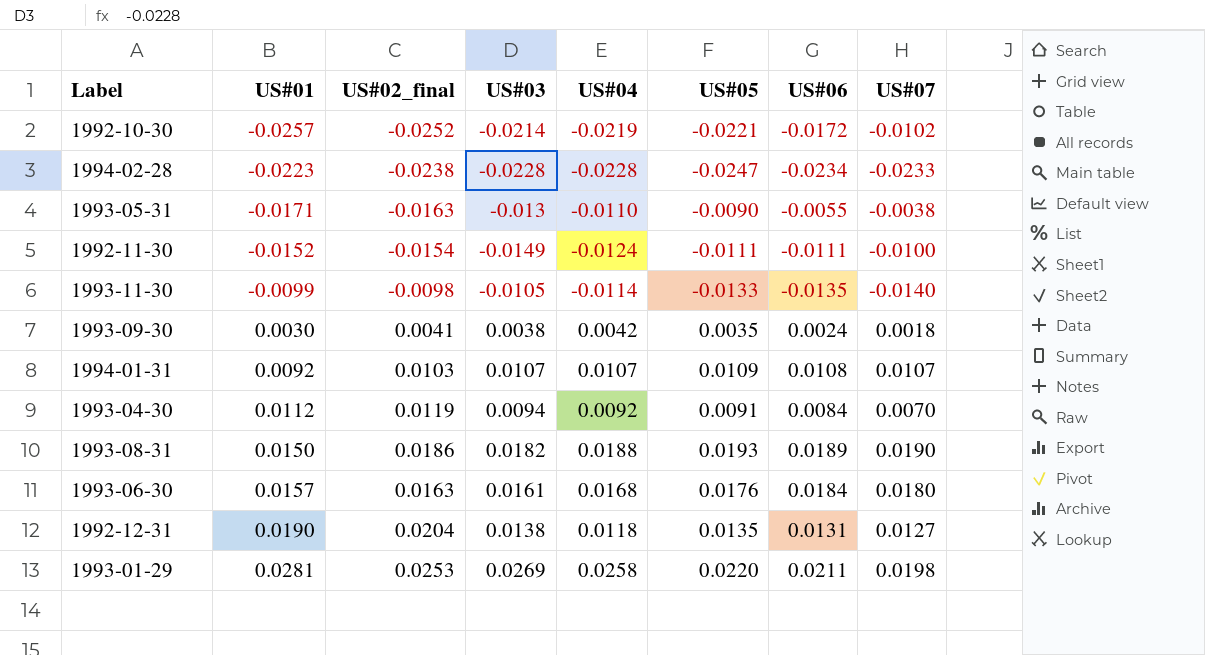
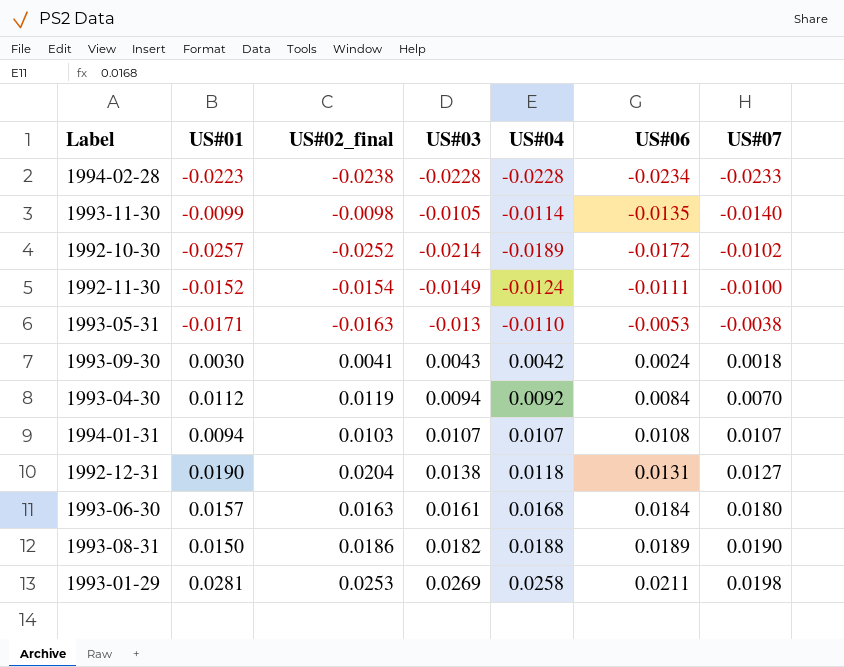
row order: US#01 ascending -> US#07 ascending
column US#05 | position: 6 -> none
1992-10-30 | US#04: -0.0219 -> -0.0189
1993-05-31 | US#06: -0.0055 -> -0.0053
1993-09-30 | US#03: 0.0038 -> 0.0043
1994-01-31 | US#01: 0.0092 -> 0.0094

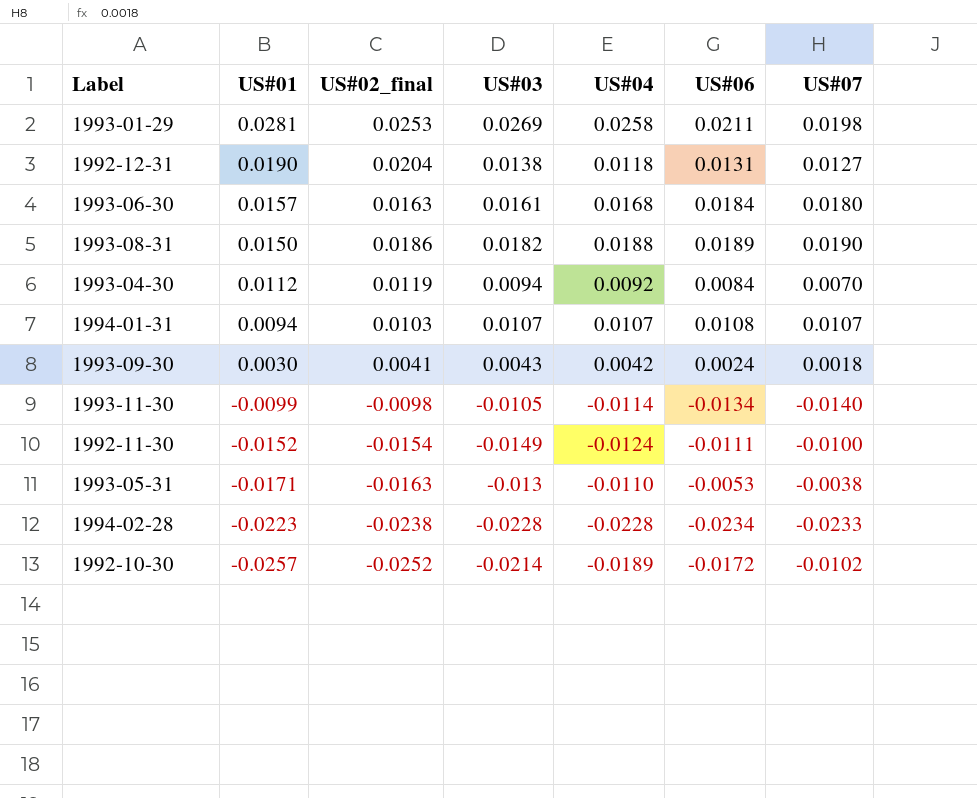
row order: US#07 ascending -> US#01 descending
1993-11-30 | US#06: -0.0135 -> -0.0134

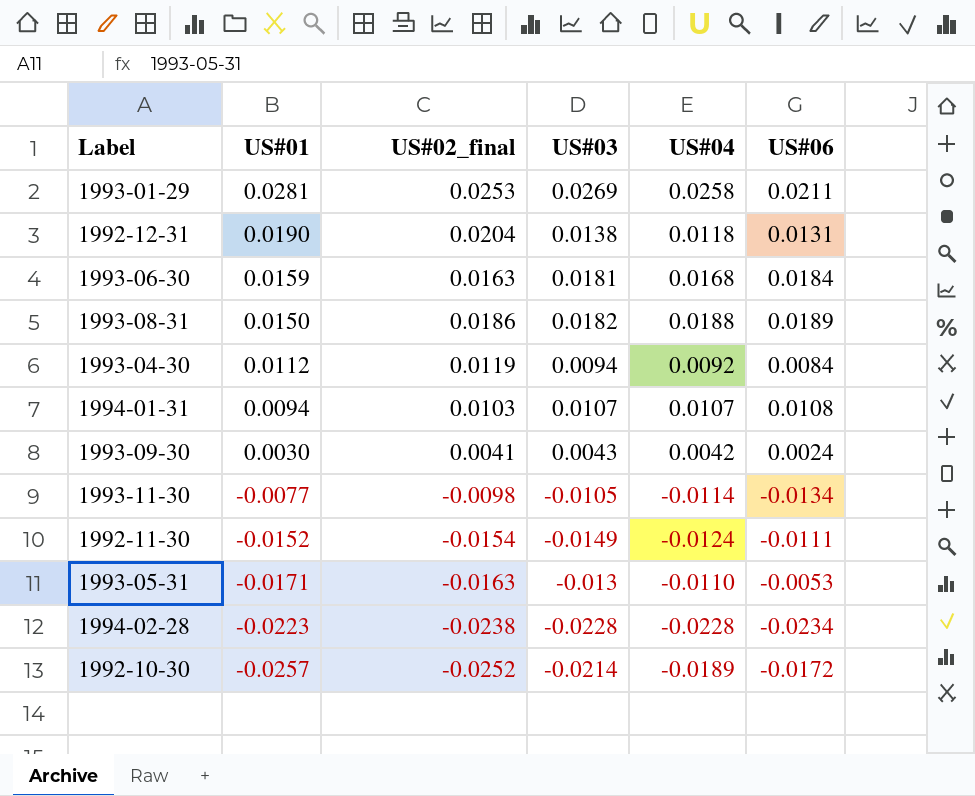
column US#07 | position: 7 -> none
1993-06-30 | US#01: 0.0157 -> 0.0159
1993-06-30 | US#03: 0.0161 -> 0.0181
1993-11-30 | US#01: -0.0099 -> -0.0077

